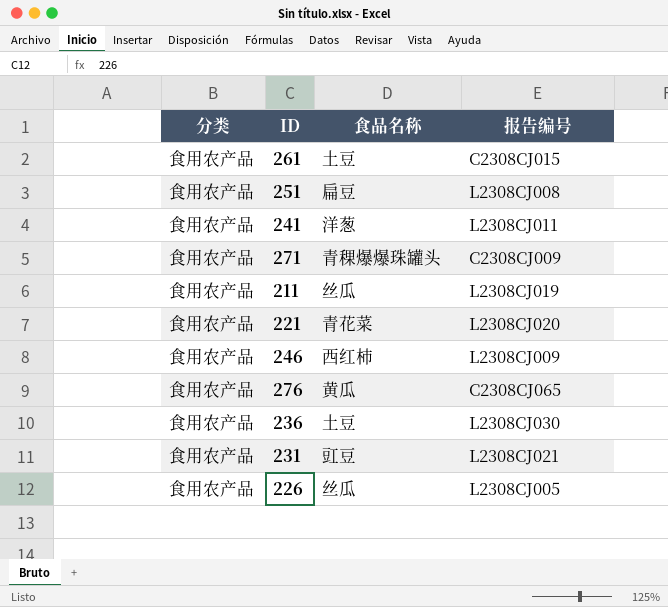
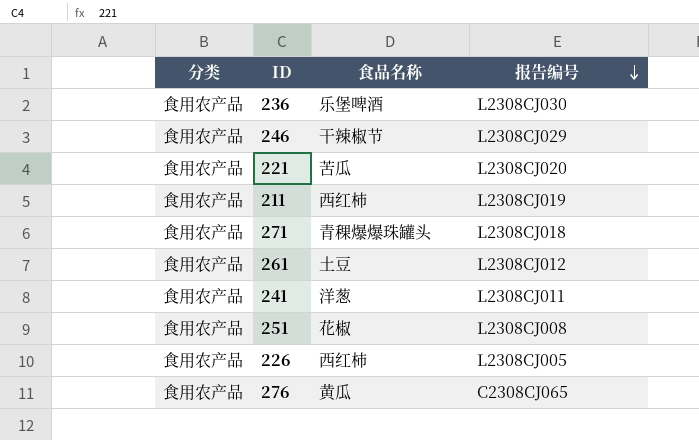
row order: none -> 报告编号 descending
row 231: 食用农产品 | 豇豆 | L2308CJ021 -> none
236 | 食品名称: 土豆 -> 乐堡啤酒
246 | 食品名称: 西红柿 -> 干辣椒节
246 | 报告编号: L2308CJ009 -> L2308CJ029
221 | 食品名称: 青花菜 -> 苦瓜
211 | 食品名称: 丝瓜 -> 西红柿
271 | 报告编号: C2308CJ009 -> L2308CJ018
261 | 报告编号: C2308CJ015 -> L2308CJ012
251 | 食品名称: 扁豆 -> 花椒
226 | 食品名称: 丝瓜 -> 西红柿

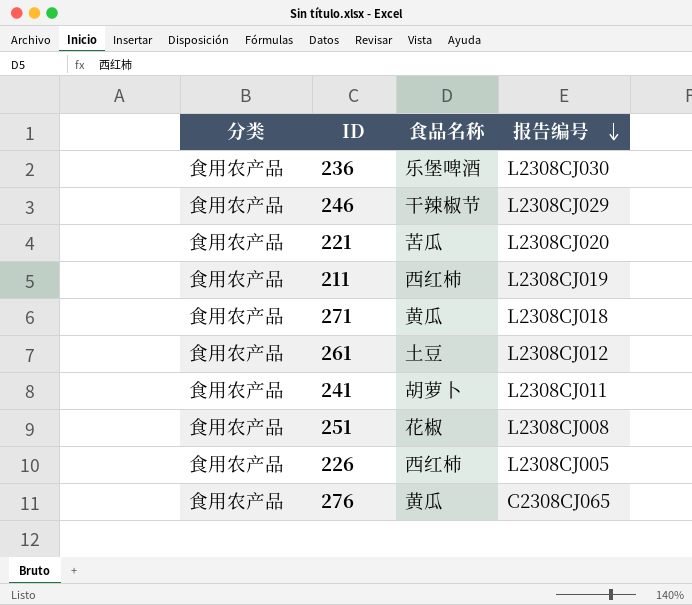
271 | 食品名称: 青稞爆爆珠罐头 -> 黄瓜
241 | 食品名称: 洋葱 -> 胡萝卜

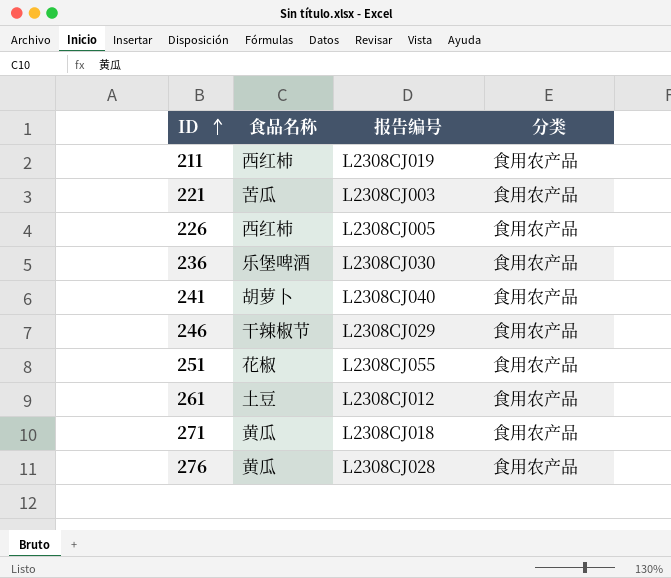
row order: 报告编号 descending -> ID ascending
column 分类 | position: 1 -> 4
221 | 报告编号: L2308CJ020 -> L2308CJ003
241 | 报告编号: L2308CJ011 -> L2308CJ040
251 | 报告编号: L2308CJ008 -> L2308CJ055
276 | 报告编号: C2308CJ065 -> L2308CJ028

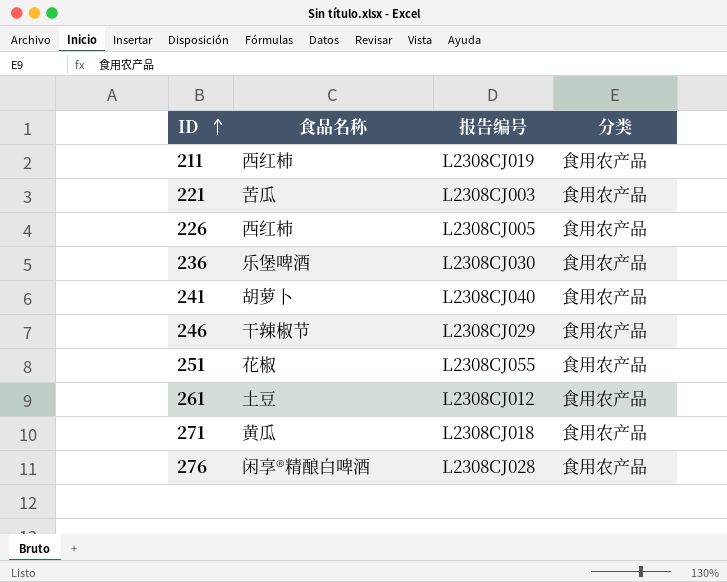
276 | 食品名称: 黄瓜 -> 闲享®精酿白啤酒

